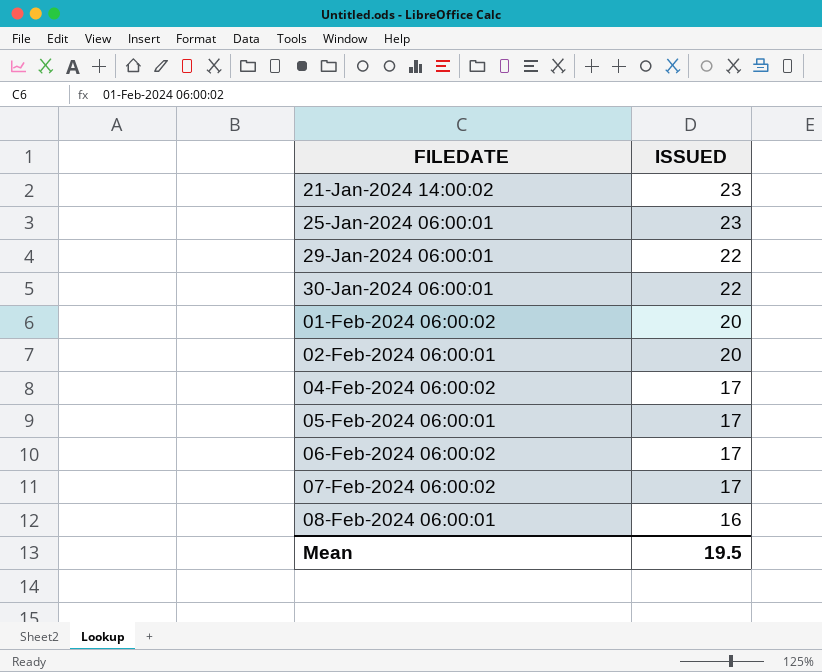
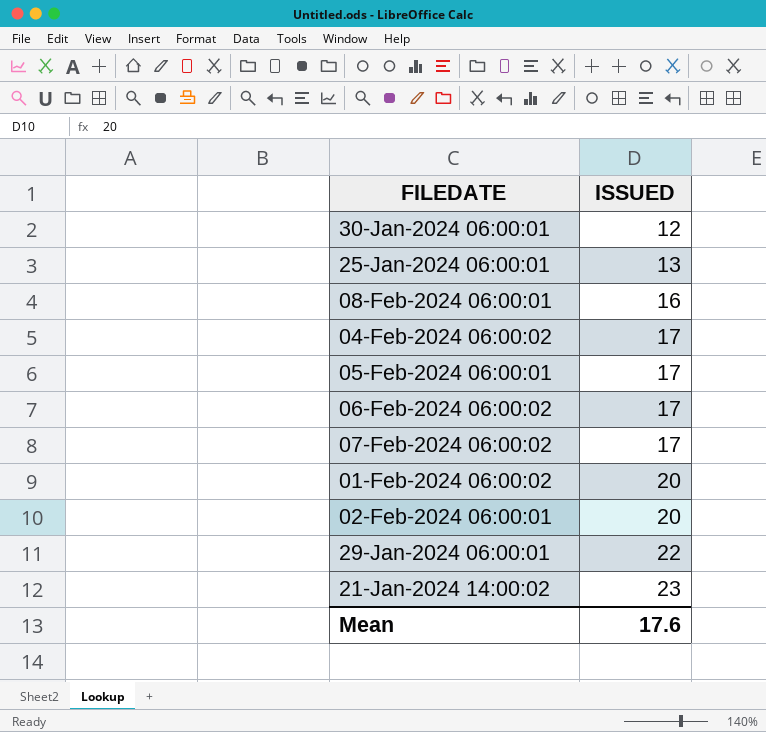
row order: FILEDATE ascending -> ISSUED ascending
30-Jan-2024 06:00:01 | ISSUED: 22 -> 12
25-Jan-2024 06:00:01 | ISSUED: 23 -> 13
Mean | ISSUED: 19.5 -> 17.6

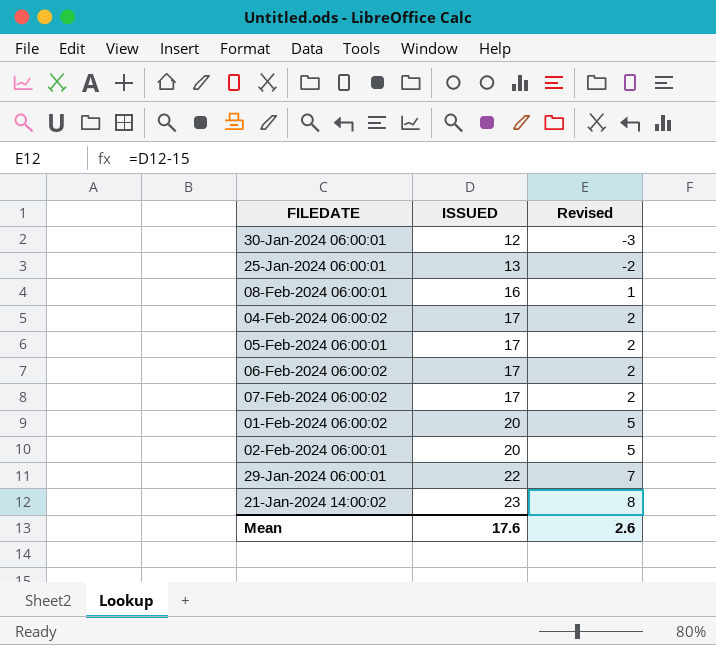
column Revised | formula: none -> [ISSUED] - 15

